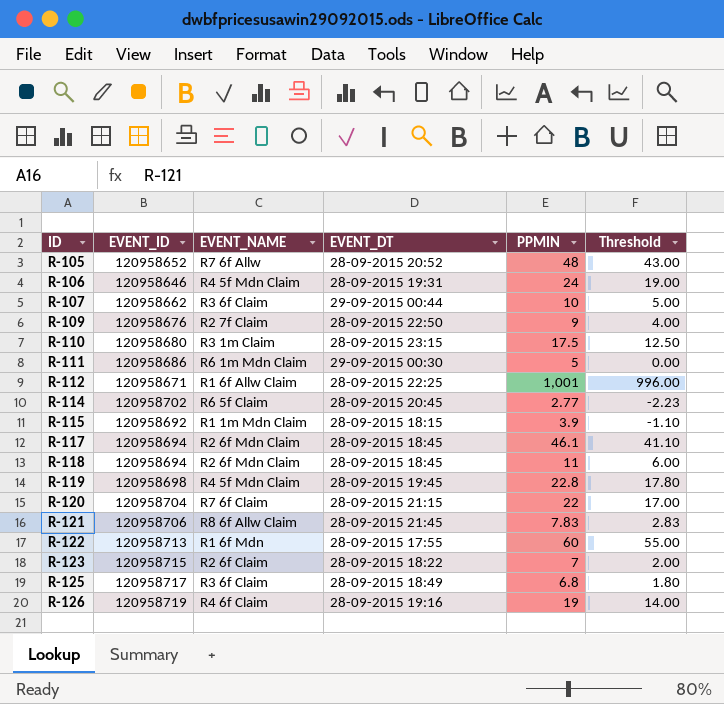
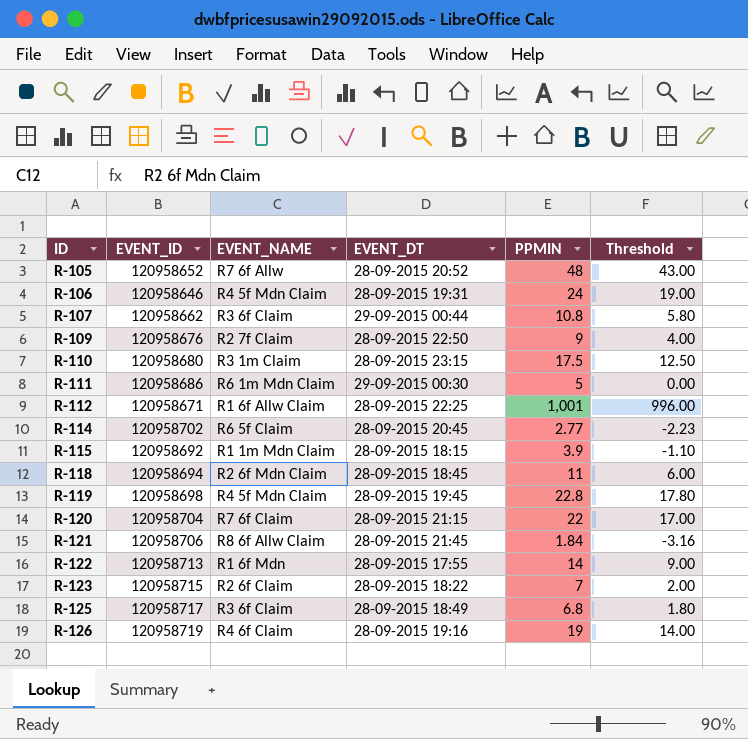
row R-117: 120958694 | R2 6f Mdn Claim | 28-09-2015 18:45 | 46.1 | 41.10 -> none
R-107 | PPMIN: 10 -> 10.8
R-107 | Threshold: 5.00 -> 5.80
R-121 | PPMIN: 7.83 -> 1.84
R-121 | Threshold: 2.83 -> -3.16
R-122 | PPMIN: 60 -> 14
R-122 | Threshold: 55.00 -> 9.00

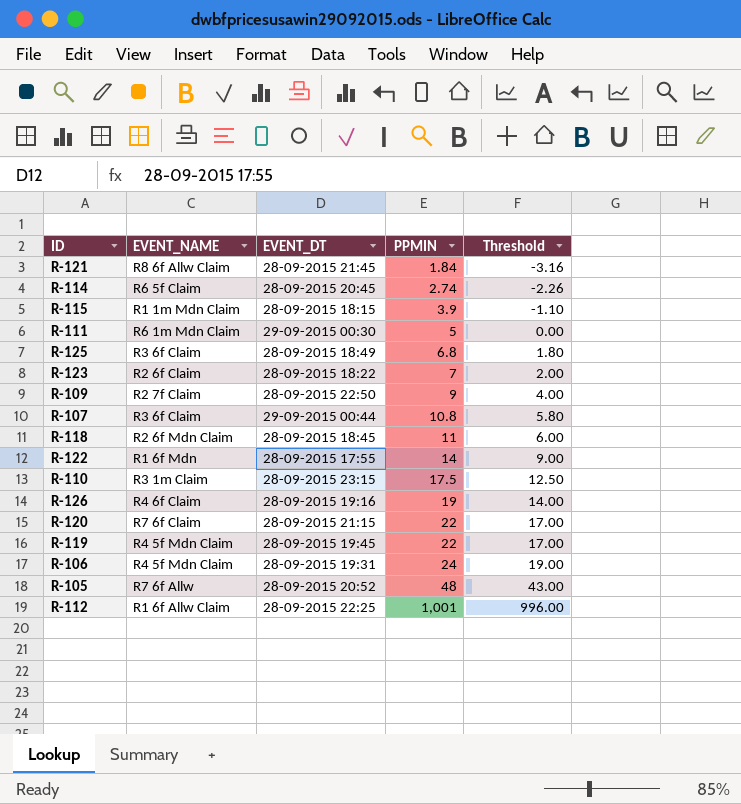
row order: ID ascending -> PPMIN ascending
column EVENT_ID | position: 2 -> none
R-114 | PPMIN: 2.77 -> 2.74
R-114 | Threshold: -2.23 -> -2.26
R-119 | PPMIN: 22.8 -> 22
R-119 | Threshold: 17.80 -> 17.00

